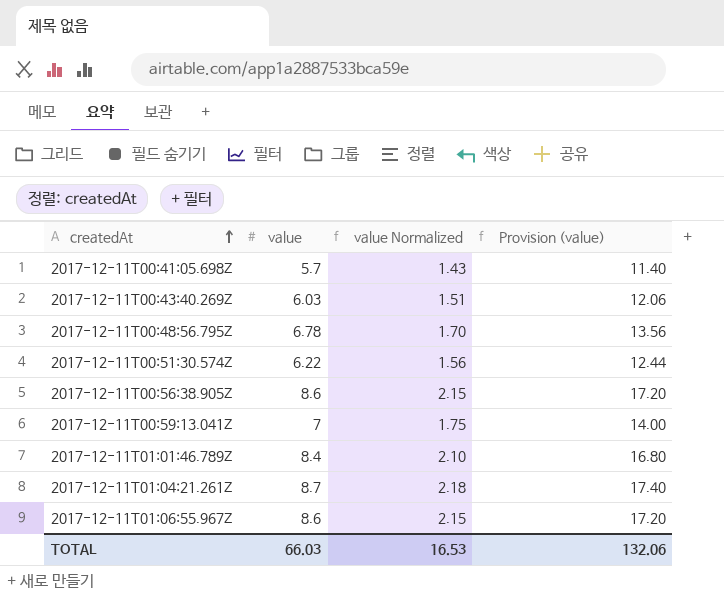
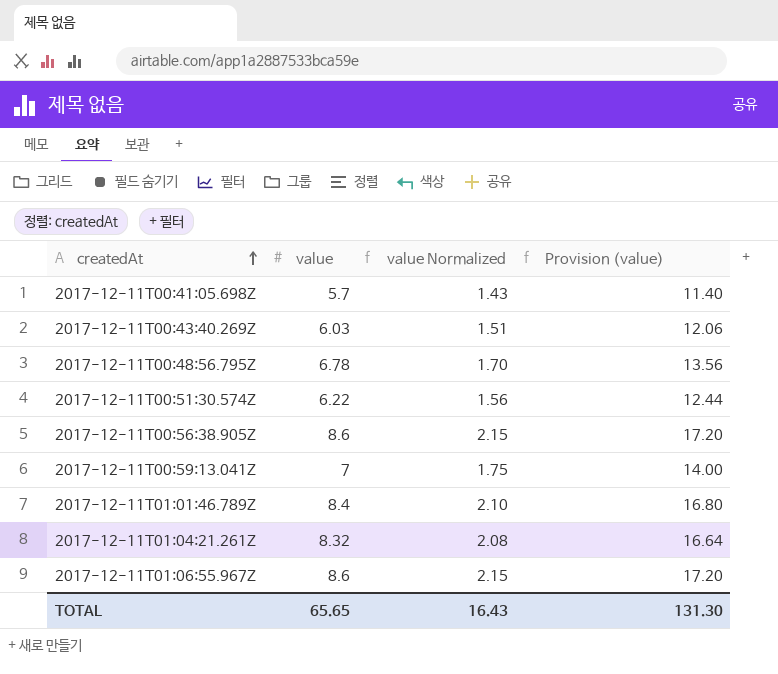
2017-12-11T01:04:21.261Z | value: 8.7 -> 8.32
2017-12-11T01:04:21.261Z | value Normalized: 2.18 -> 2.08
2017-12-11T01:04:21.261Z | Provision (value): 17.40 -> 16.64
TOTAL | value: 66.03 -> 65.65
TOTAL | value Normalized: 16.53 -> 16.43
TOTAL | Provision (value): 132.06 -> 131.30

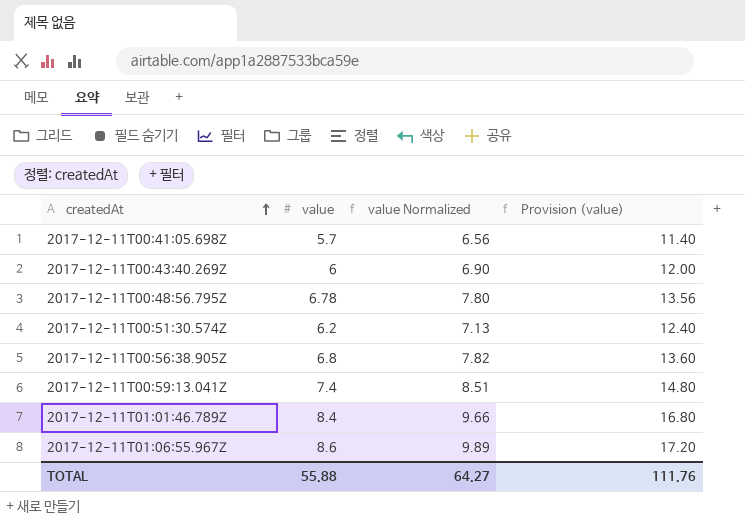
column value Normalized | formula: [value] * 0.25 -> [value] * 1.15
row 2017-12-11T01:04:21.261Z: 8.32 | 2.08 | 16.64 -> none
2017-12-11T00:43:40.269Z | value: 6.03 -> 6
2017-12-11T00:43:40.269Z | Provision (value): 12.06 -> 12.00
2017-12-11T00:51:30.574Z | value: 6.22 -> 6.2
2017-12-11T00:51:30.574Z | Provision (value): 12.44 -> 12.40
2017-12-11T00:56:38.905Z | value: 8.6 -> 6.8
2017-12-11T00:56:38.905Z | Provision (value): 17.20 -> 13.60
2017-12-11T00:59:13.041Z | value: 7 -> 7.4
2017-12-11T00:59:13.041Z | Provision (value): 14.00 -> 14.80
TOTAL | value: 65.65 -> 55.88
TOTAL | value Normalized: 16.43 -> 64.27
TOTAL | Provision (value): 131.30 -> 111.76

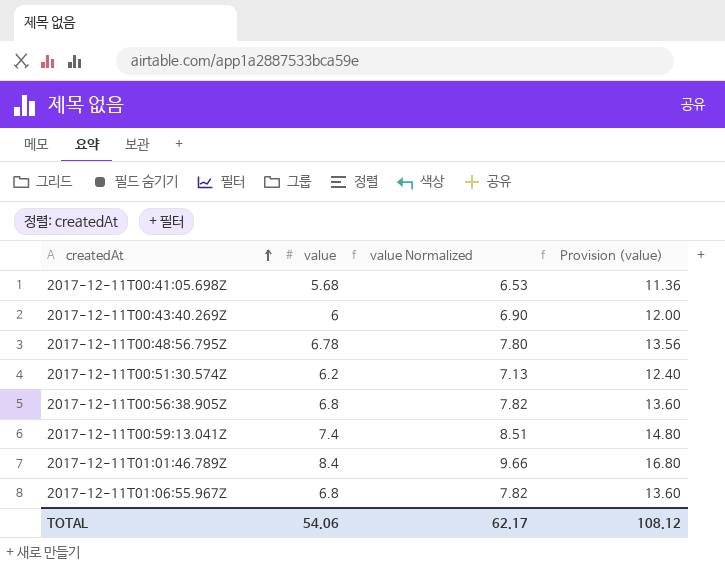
2017-12-11T00:41:05.698Z | value: 5.7 -> 5.68
2017-12-11T00:41:05.698Z | value Normalized: 6.56 -> 6.53
2017-12-11T00:41:05.698Z | Provision (value): 11.40 -> 11.36
2017-12-11T01:06:55.967Z | value: 8.6 -> 6.8
2017-12-11T01:06:55.967Z | value Normalized: 9.89 -> 7.82
2017-12-11T01:06:55.967Z | Provision (value): 17.20 -> 13.60
TOTAL | value: 55.88 -> 54.06
TOTAL | value Normalized: 64.27 -> 62.17
TOTAL | Provision (value): 111.76 -> 108.12

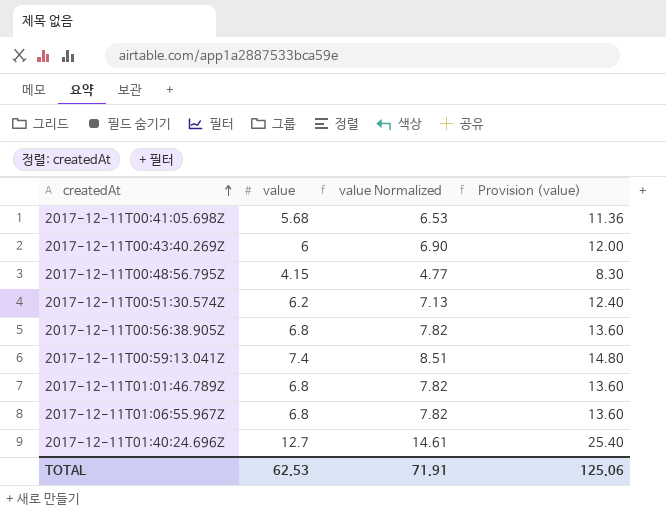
2017-12-11T00:48:56.795Z | value: 6.78 -> 4.15
2017-12-11T00:48:56.795Z | value Normalized: 7.80 -> 4.77
2017-12-11T00:48:56.795Z | Provision (value): 13.56 -> 8.30
2017-12-11T01:01:46.789Z | value: 8.4 -> 6.8
2017-12-11T01:01:46.789Z | value Normalized: 9.66 -> 7.82
2017-12-11T01:01:46.789Z | Provision (value): 16.80 -> 13.60
row 2017-12-11T01:40:24.696Z: none -> 12.7 | 14.61 | 25.40
TOTAL | value: 54.06 -> 62.53
TOTAL | value Normalized: 62.17 -> 71.91
TOTAL | Provision (value): 108.12 -> 125.06

